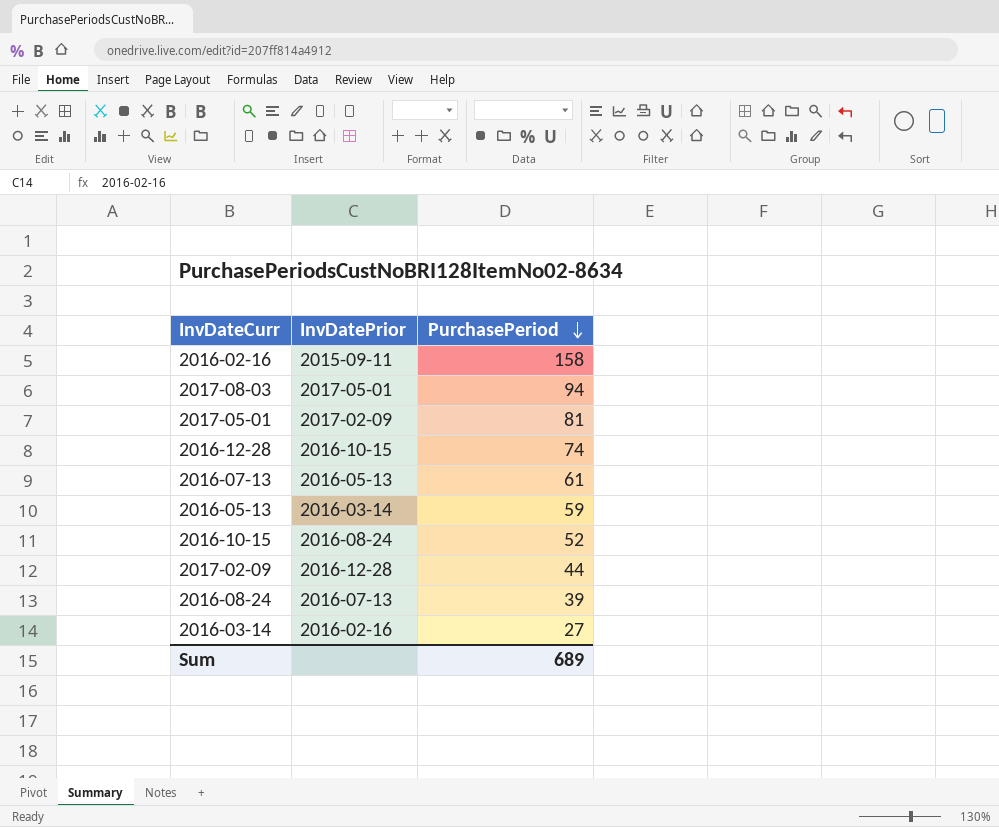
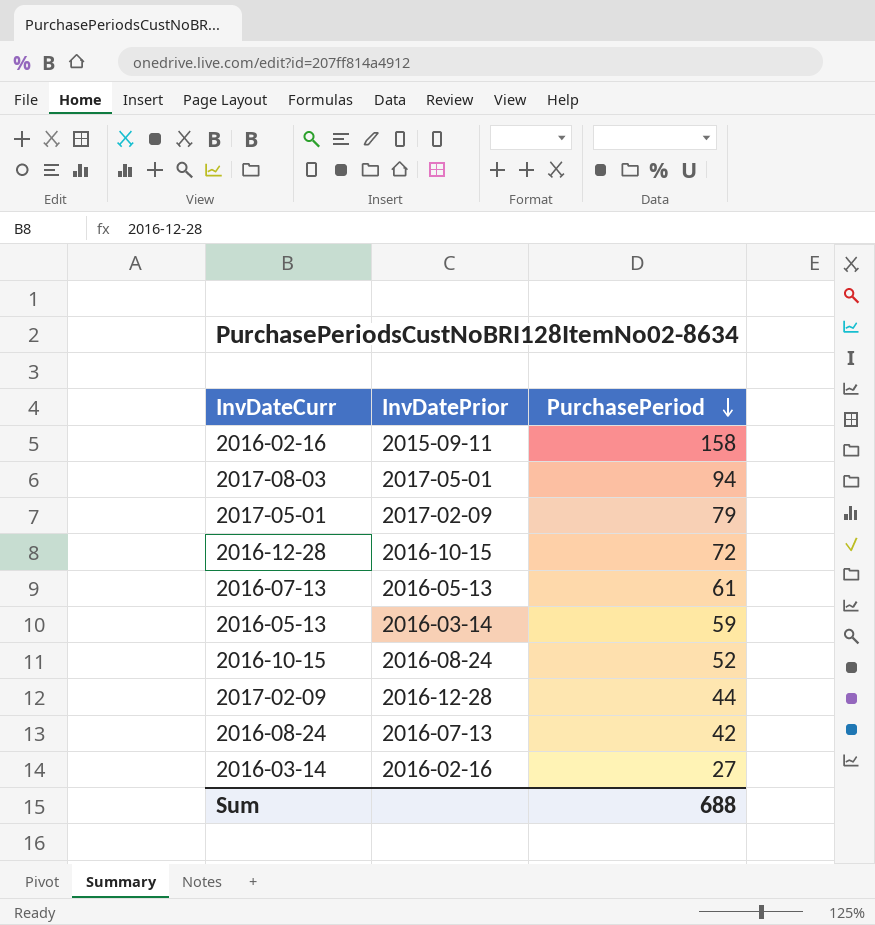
2017-05-01 | PurchasePeriod: 81 -> 79
2016-12-28 | PurchasePeriod: 74 -> 72
2016-08-24 | PurchasePeriod: 39 -> 42
Sum | PurchasePeriod: 689 -> 688

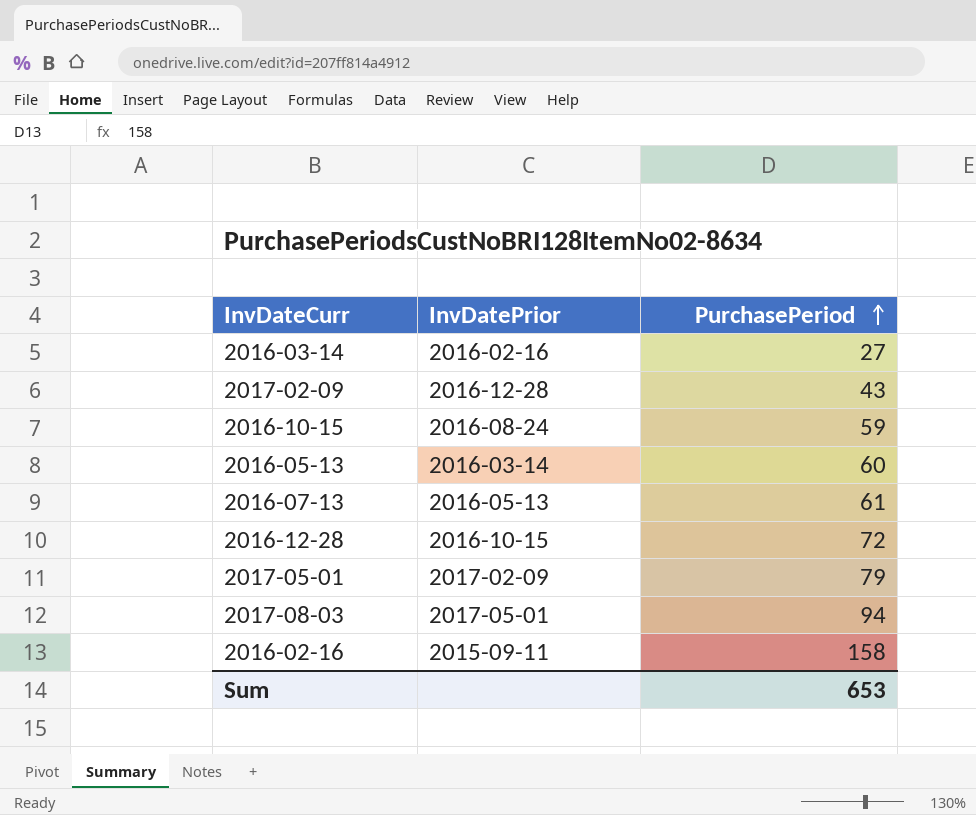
row order: PurchasePeriod descending -> PurchasePeriod ascending
row 2016-08-24: 2016-07-13 | 42 -> none
2017-02-09 | PurchasePeriod: 44 -> 43
2016-10-15 | PurchasePeriod: 52 -> 59
2016-05-13 | PurchasePeriod: 59 -> 60
Sum | PurchasePeriod: 688 -> 653

